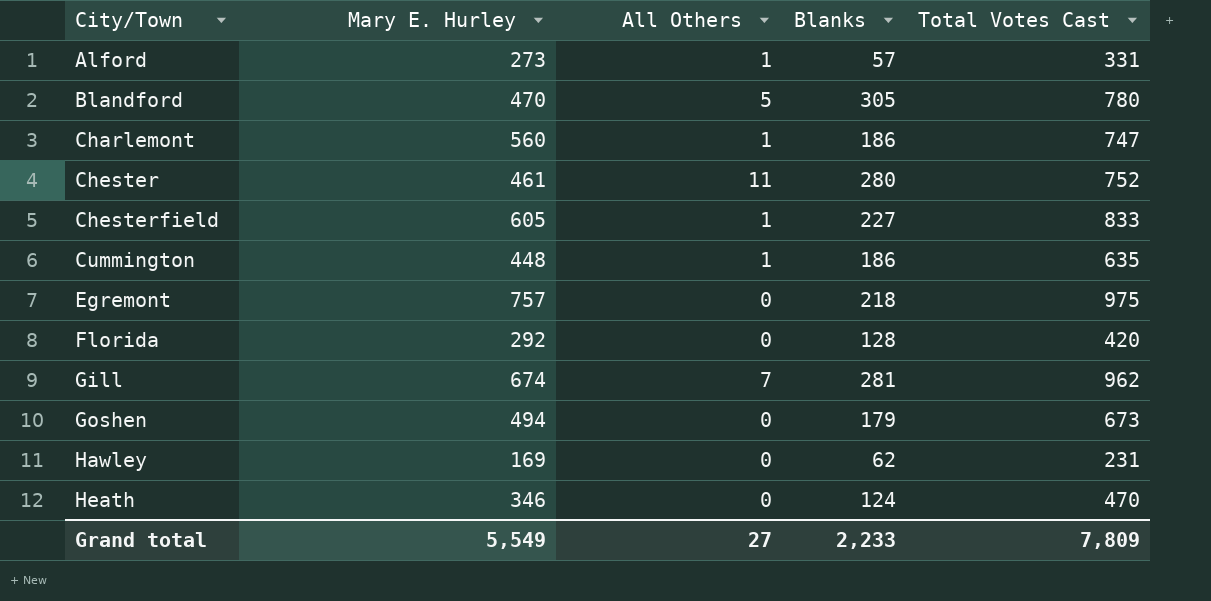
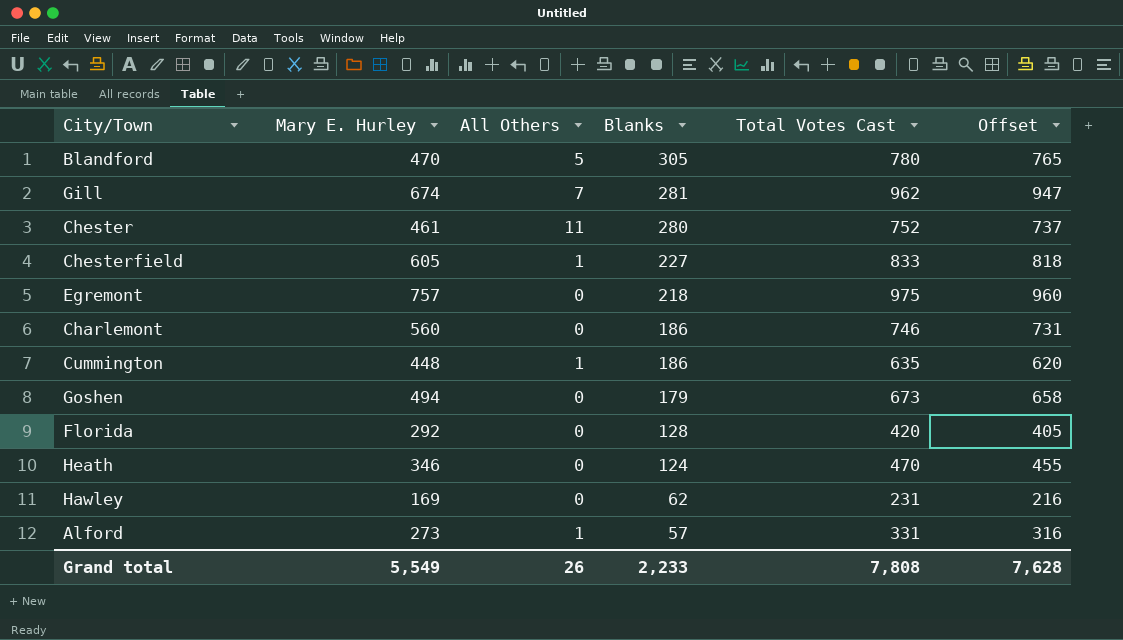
row order: City/Town ascending -> Blanks descending
column Offset | formula: none -> [Total Votes Cast] - 15
Charlemont | All Others: 1 -> 0
Charlemont | Total Votes Cast: 747 -> 746
Grand total | All Others: 27 -> 26
Grand total | Total Votes Cast: 7,809 -> 7,808

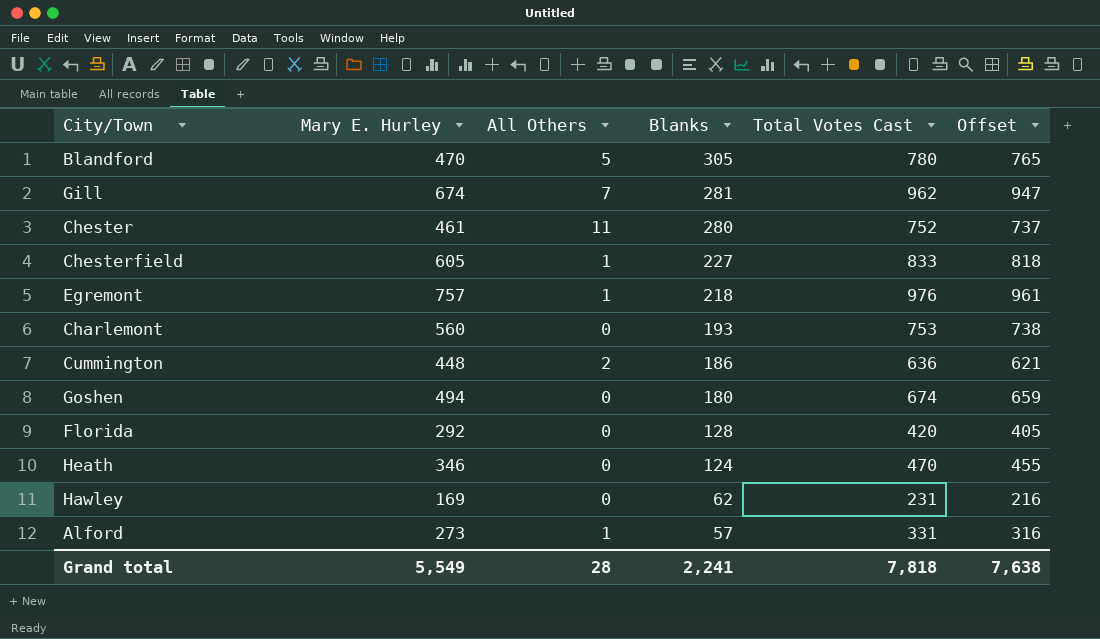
Egremont | All Others: 0 -> 1
Egremont | Total Votes Cast: 975 -> 976
Egremont | Offset: 960 -> 961
Charlemont | Blanks: 186 -> 193
Charlemont | Total Votes Cast: 746 -> 753
Charlemont | Offset: 731 -> 738
Cummington | All Others: 1 -> 2
Cummington | Total Votes Cast: 635 -> 636
Cummington | Offset: 620 -> 621
Goshen | Blanks: 179 -> 180
Goshen | Total Votes Cast: 673 -> 674
Goshen | Offset: 658 -> 659
Grand total | All Others: 26 -> 28
Grand total | Blanks: 2,233 -> 2,241
Grand total | Total Votes Cast: 7,808 -> 7,818
Grand total | Offset: 7,628 -> 7,638

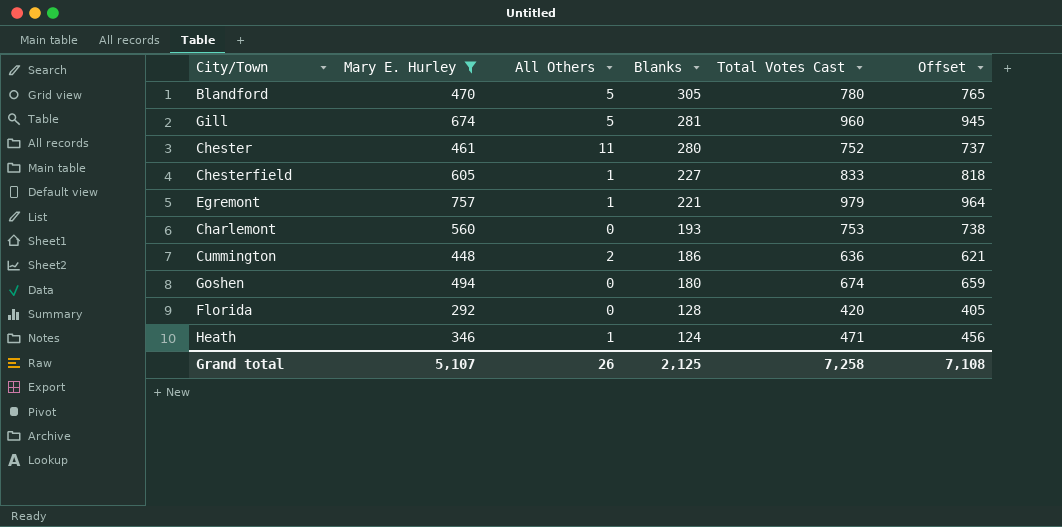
filter: none -> Mary E. Hurley >= 292
Gill | All Others: 7 -> 5
Gill | Total Votes Cast: 962 -> 960
Gill | Offset: 947 -> 945
Egremont | Blanks: 218 -> 221
Egremont | Total Votes Cast: 976 -> 979
Egremont | Offset: 961 -> 964
Heath | All Others: 0 -> 1
Heath | Total Votes Cast: 470 -> 471
Heath | Offset: 455 -> 456
Grand total | Mary E. Hurley: 5,549 -> 5,107
Grand total | All Others: 28 -> 26
Grand total | Blanks: 2,241 -> 2,125
Grand total | Total Votes Cast: 7,818 -> 7,258
Grand total | Offset: 7,638 -> 7,108

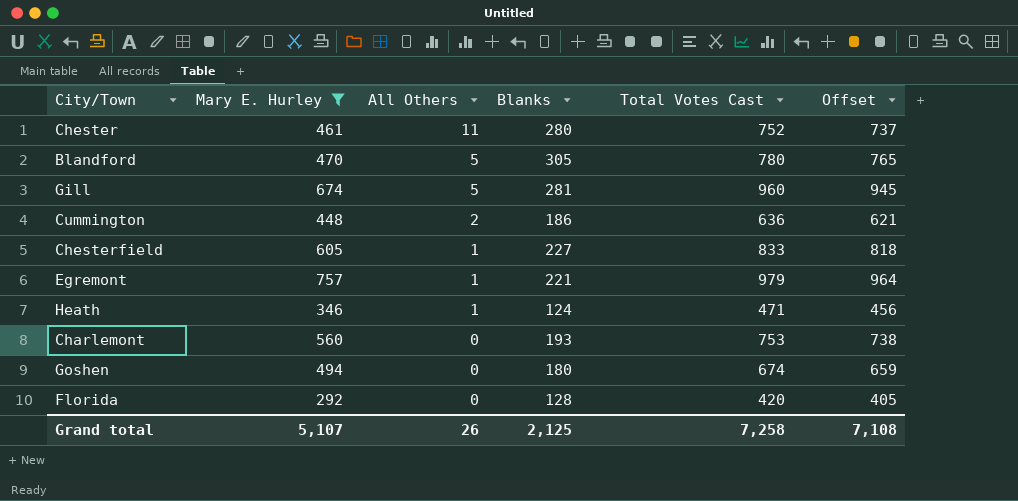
row order: Blanks descending -> All Others descending

